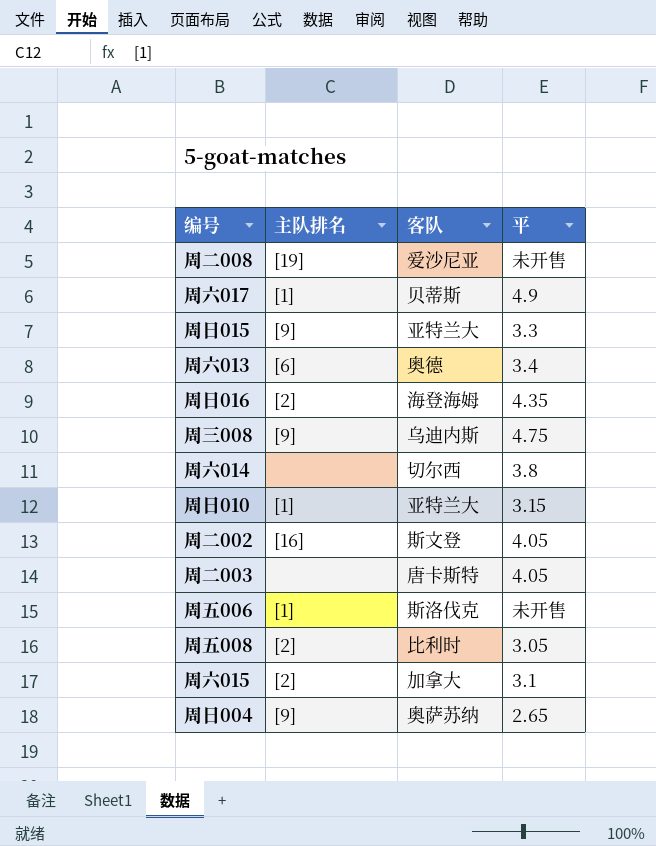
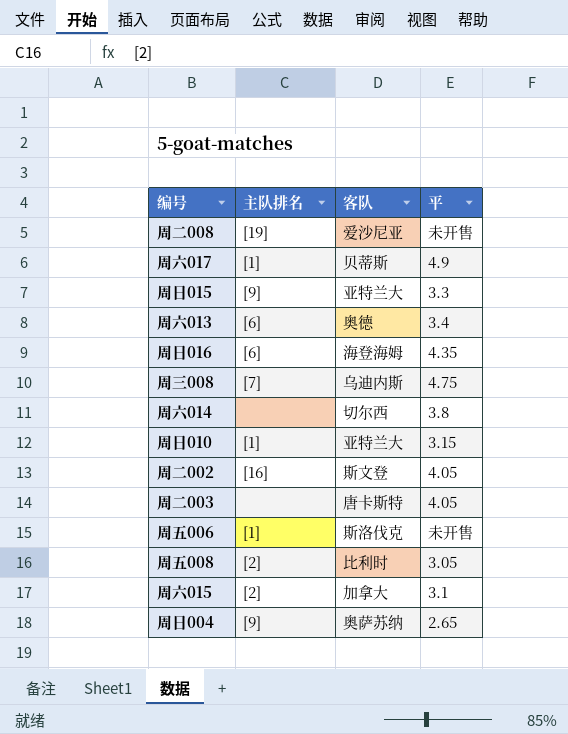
周日016 | 主队排名: [2] -> [6]
周三008 | 主队排名: [9] -> [7]

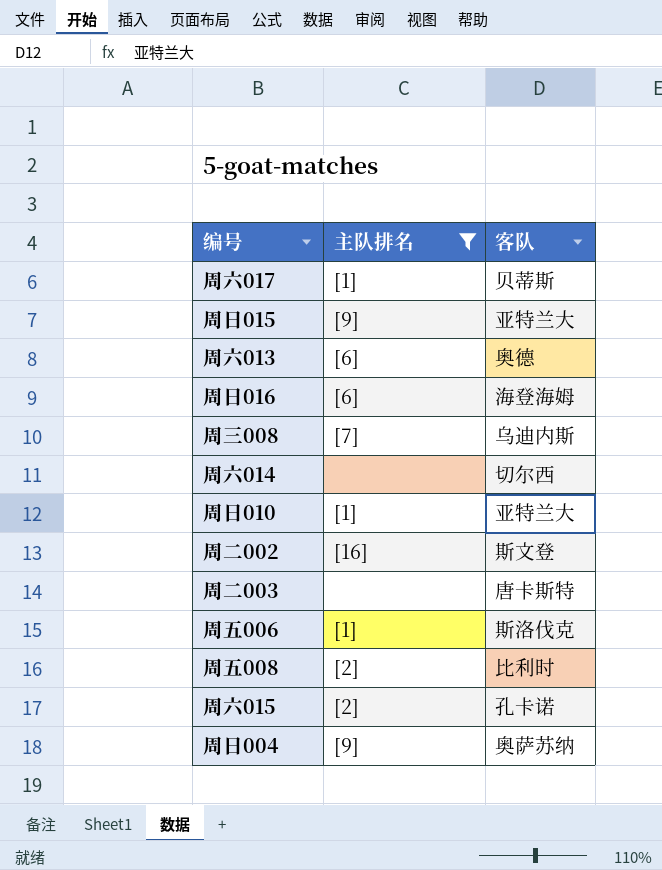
filter: none -> 主队排名 != [19]
column 平 | position: 4 -> none
周六015 | 客队: 加拿大 -> 孔卡诺

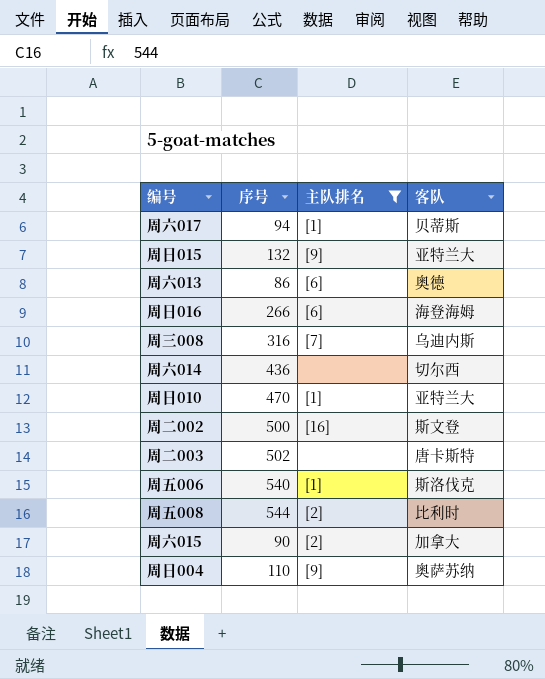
column 序号 | position: none -> 2
周六015 | 客队: 孔卡诺 -> 加拿大

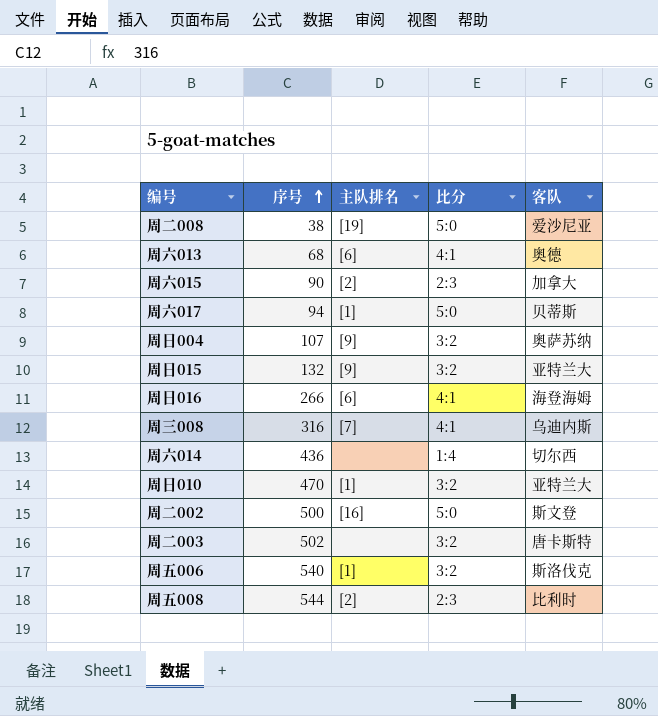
filter: 主队排名 != [19] -> none
row order: none -> 序号 ascending
column 比分 | position: none -> 4
周六013 | 序号: 86 -> 68
周日004 | 序号: 110 -> 107

